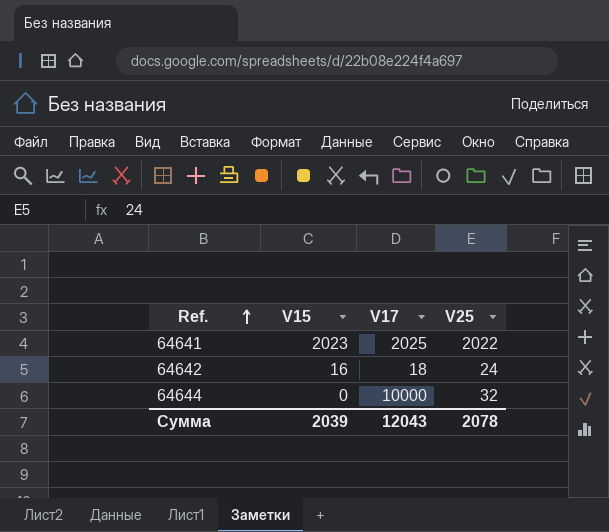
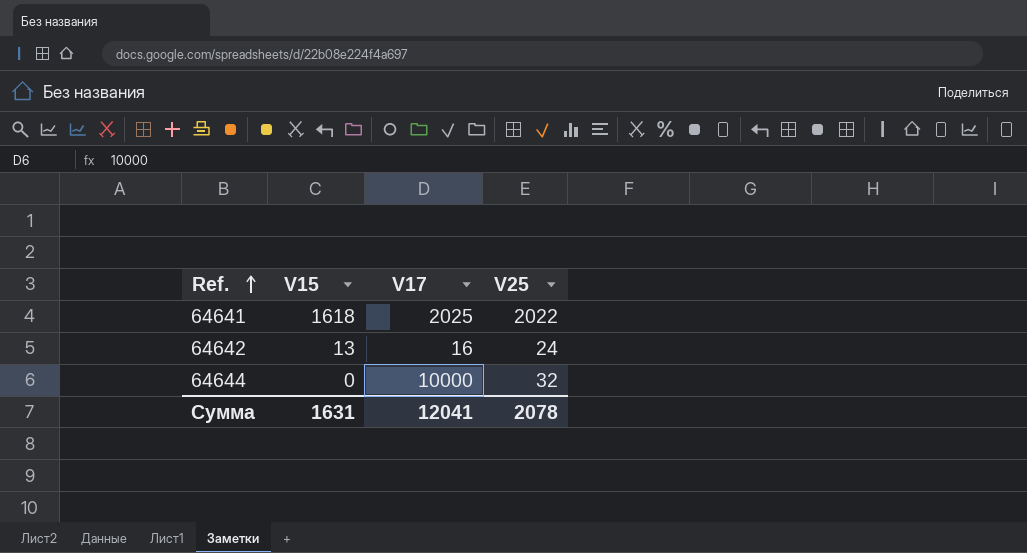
64641 | V15: 2023 -> 1618
64642 | V15: 16 -> 13
64642 | V17: 18 -> 16
Сумма | V15: 2039 -> 1631
Сумма | V17: 12043 -> 12041

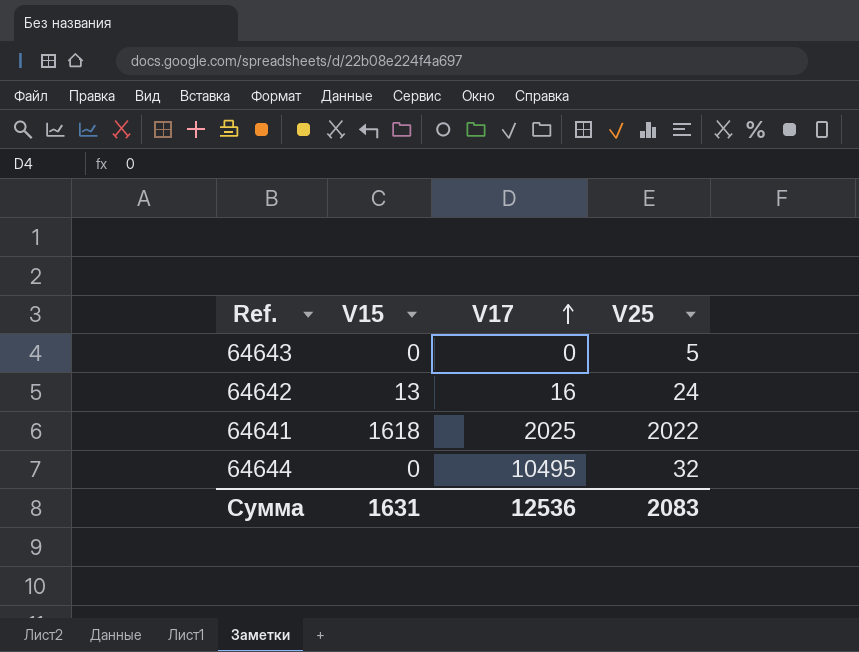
row order: Ref. ascending -> V17 ascending
row 64643: none -> 0 | 0 | 5
64644 | V17: 10000 -> 10495
Сумма | V17: 12041 -> 12536
Сумма | V25: 2078 -> 2083

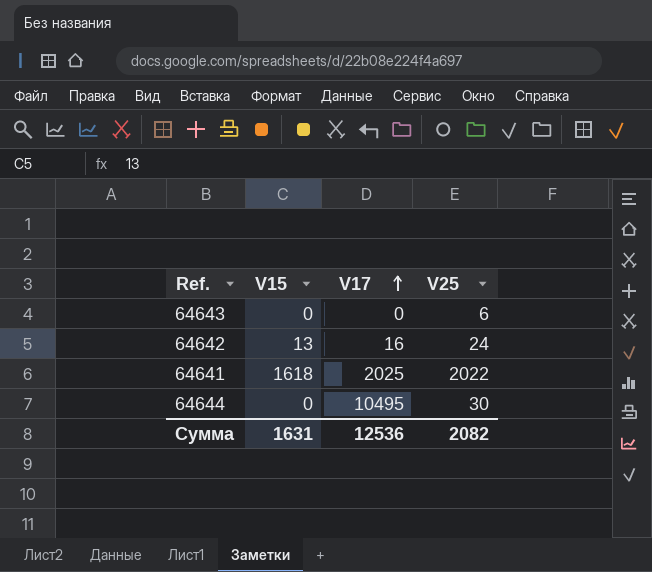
64643 | V25: 5 -> 6
64644 | V25: 32 -> 30
Сумма | V25: 2083 -> 2082

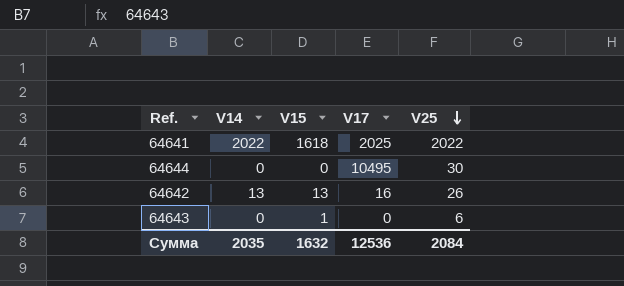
row order: V17 ascending -> V25 descending
column V14 | position: none -> 2
64642 | V25: 24 -> 26
64643 | V15: 0 -> 1
Сумма | V15: 1631 -> 1632
Сумма | V25: 2082 -> 2084

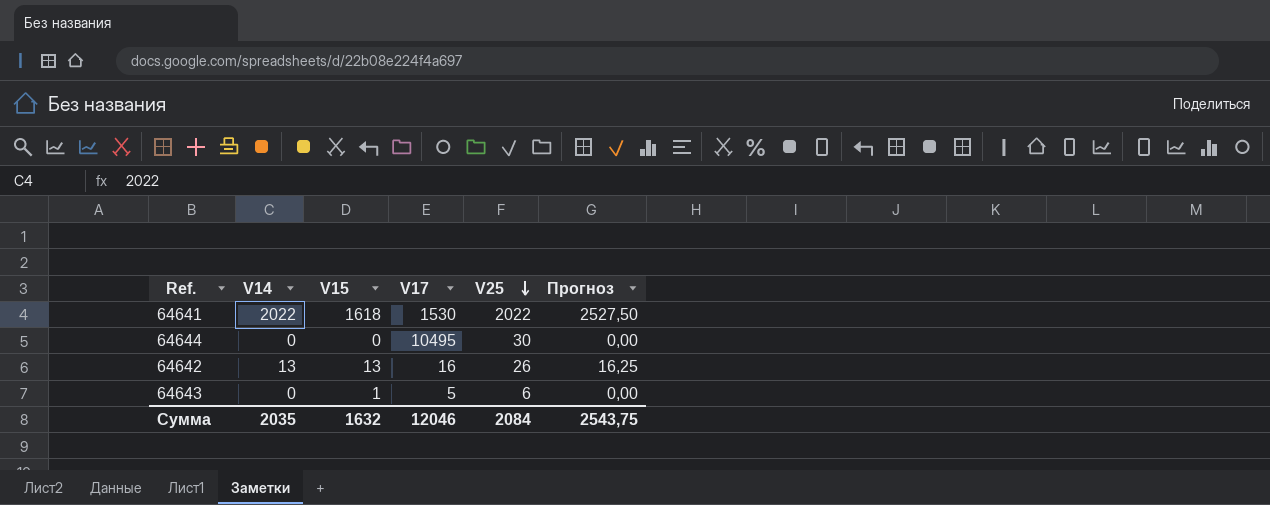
column Прогноз | formula: none -> [V14] * 1,25
64641 | V17: 2025 -> 1530
64643 | V17: 0 -> 5
Сумма | V17: 12536 -> 12046

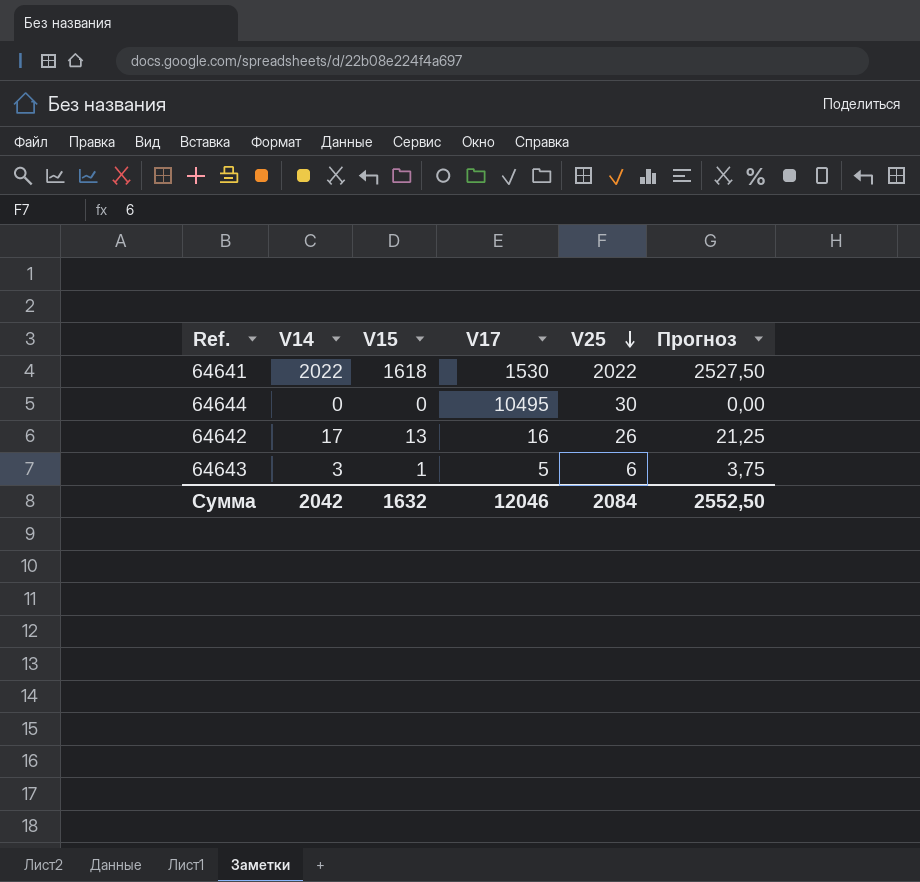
64642 | V14: 13 -> 17
64642 | Прогноз: 16,25 -> 21,25
64643 | V14: 0 -> 3
64643 | Прогноз: 0,00 -> 3,75
Сумма | V14: 2035 -> 2042
Сумма | Прогноз: 2543,75 -> 2552,50

